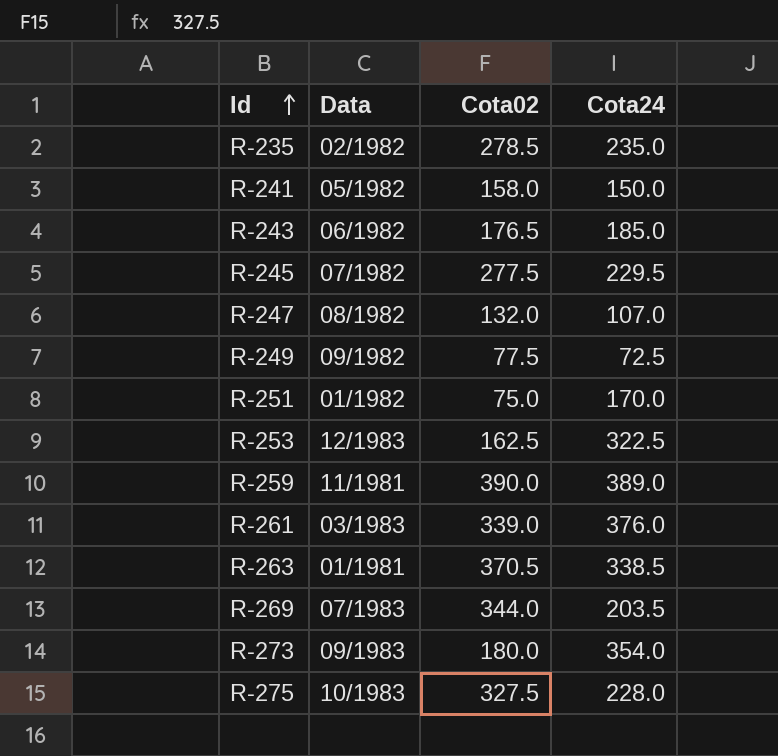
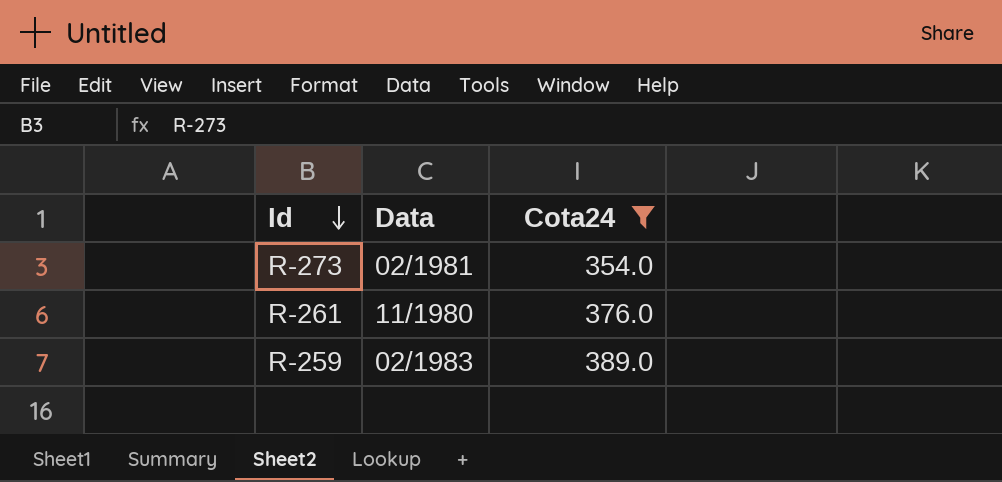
filter: none -> Cota24 >= 354.0
row order: Id ascending -> Id descending
column Cota02 | position: 3 -> none
R-273 | Data: 09/1983 -> 02/1981
R-261 | Data: 03/1983 -> 11/1980
R-259 | Data: 11/1981 -> 02/1983

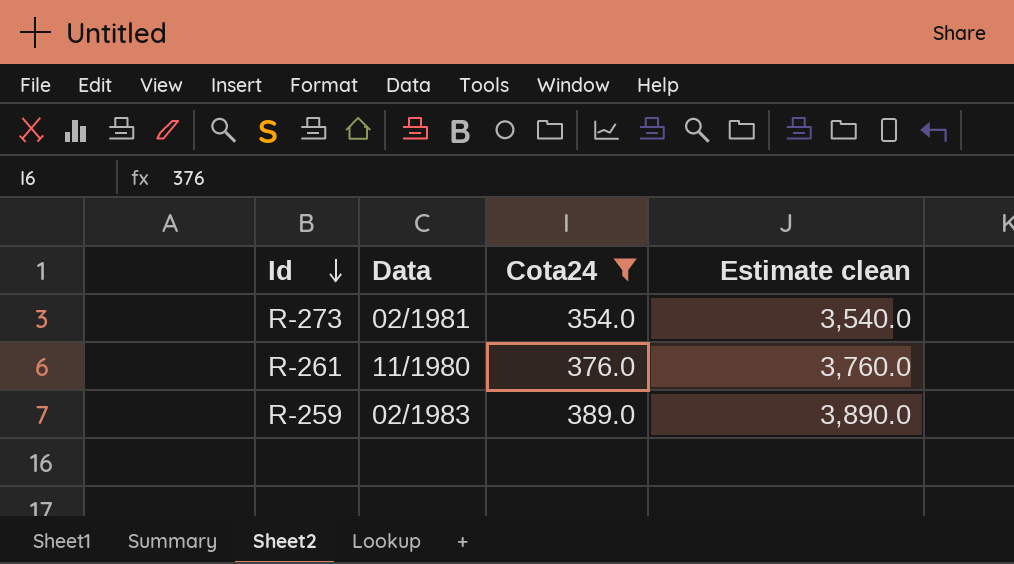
column Estimate clean | formula: none -> [Cota24] * 10

